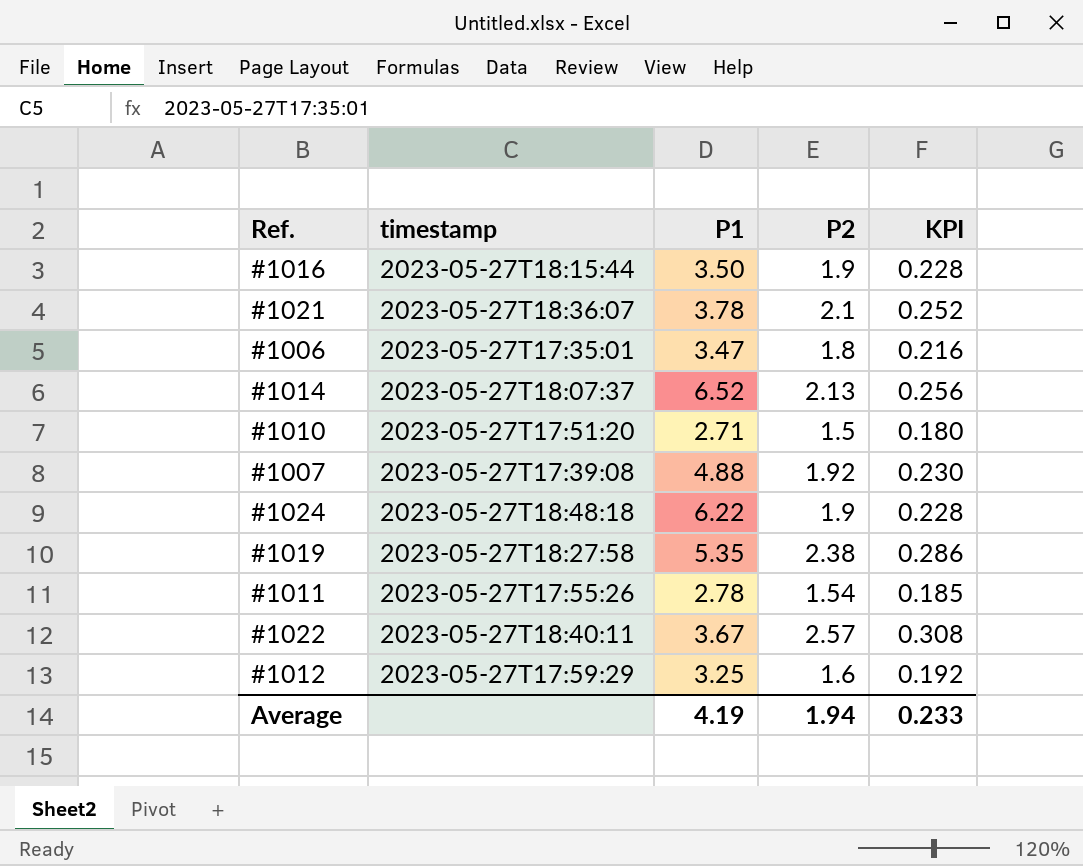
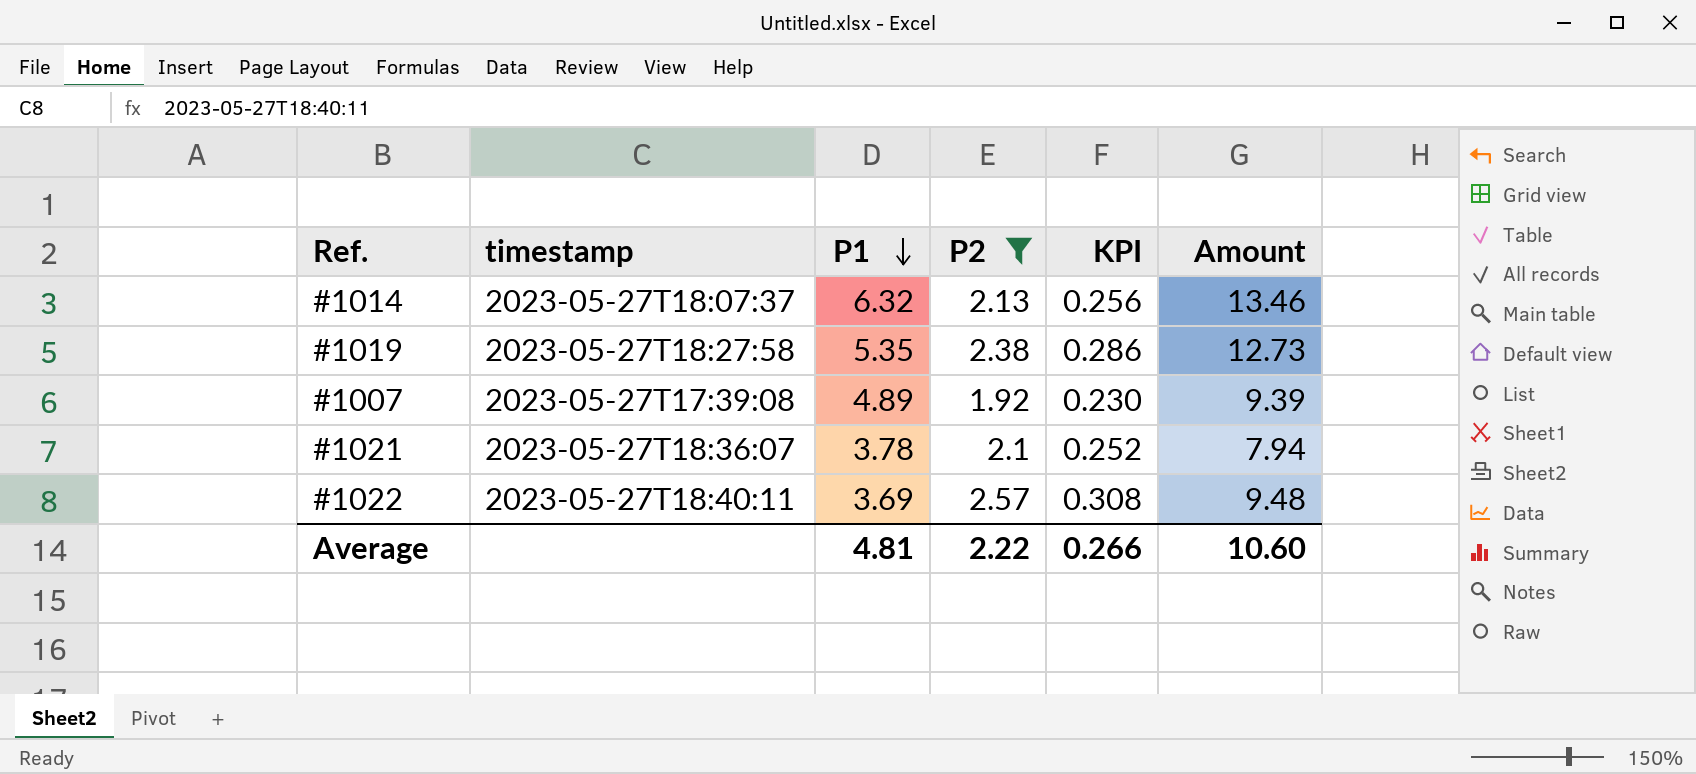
filter: none -> P2 >= 1.92
row order: none -> P1 descending
column Amount | formula: none -> [P1] * [P2]
#1014 | P1: 6.52 -> 6.32
#1007 | P1: 4.88 -> 4.89
#1022 | P1: 3.67 -> 3.69
Average | P1: 4.19 -> 4.81
Average | P2: 1.94 -> 2.22
Average | KPI: 0.233 -> 0.266

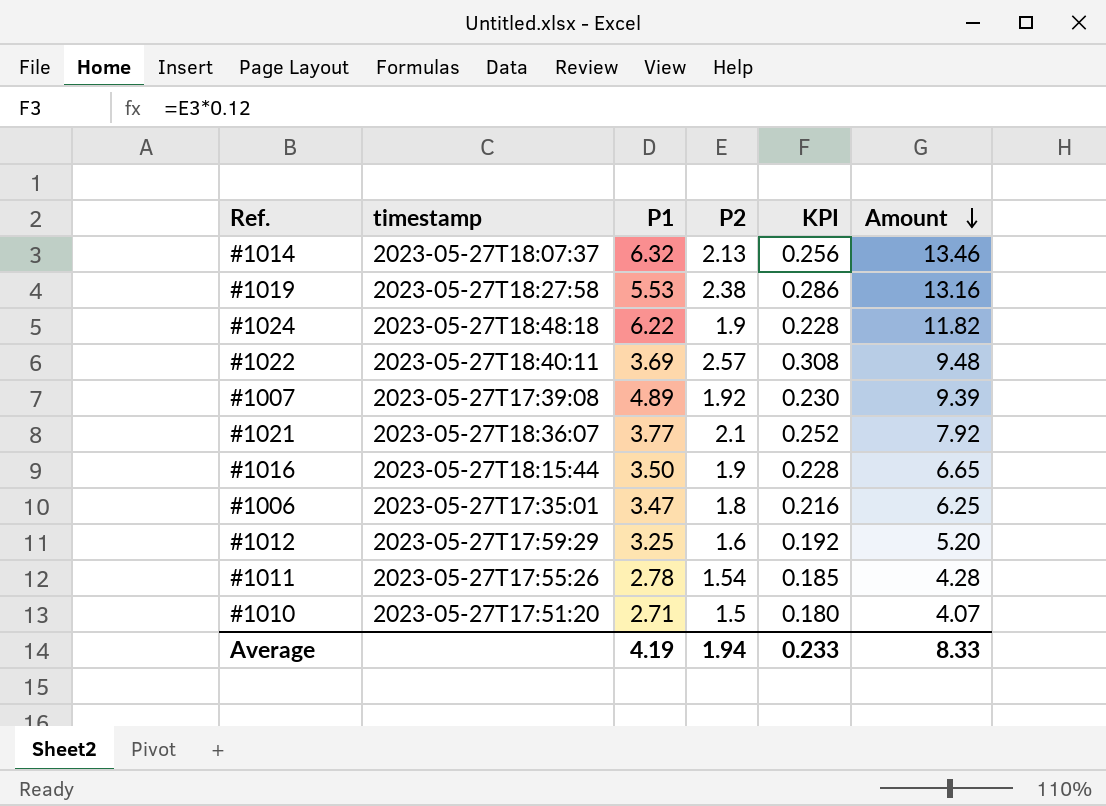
filter: P2 >= 1.92 -> none
row order: P1 descending -> Amount descending
#1019 | P1: 5.35 -> 5.53
#1019 | Amount: 12.73 -> 13.16
#1021 | P1: 3.78 -> 3.77
#1021 | Amount: 7.94 -> 7.92
Average | P1: 4.81 -> 4.19
Average | P2: 2.22 -> 1.94
Average | KPI: 0.266 -> 0.233
Average | Amount: 10.60 -> 8.33

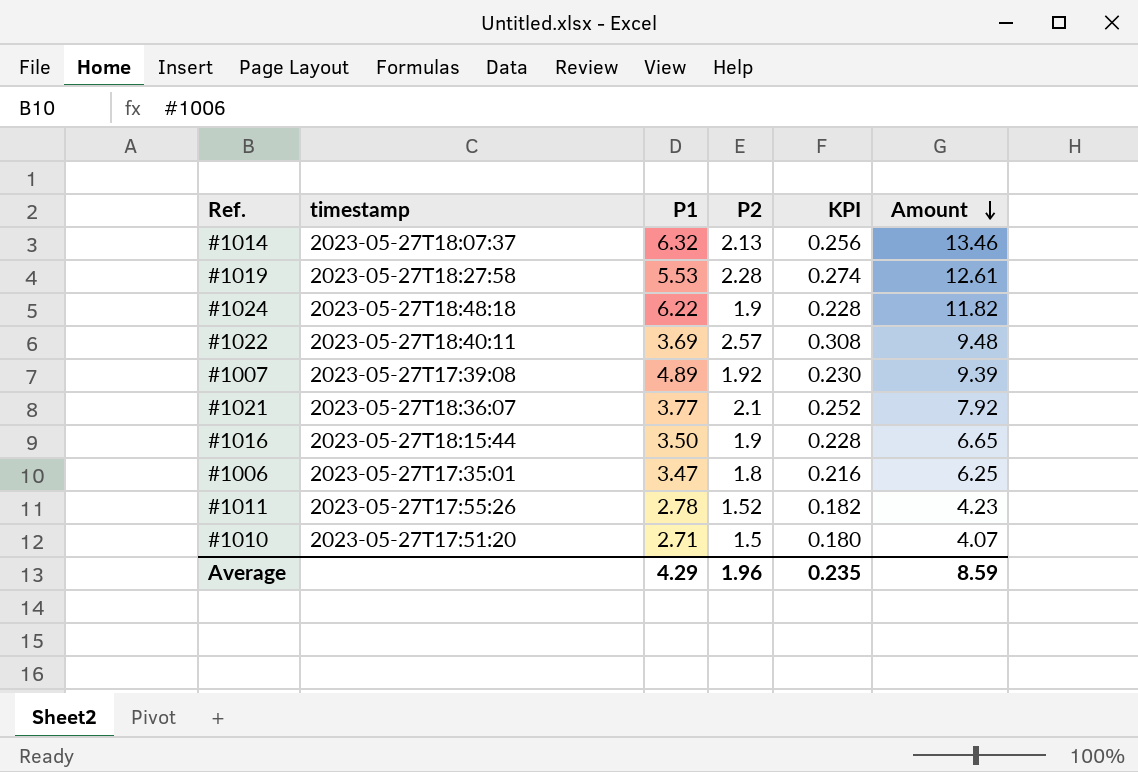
row #1012: 2023-05-27T17:59:29 | 3.25 | 1.6 | 0.192 | 5.20 -> none
#1019 | P2: 2.38 -> 2.28
#1019 | KPI: 0.286 -> 0.274
#1019 | Amount: 13.16 -> 12.61
#1011 | P2: 1.54 -> 1.52
#1011 | KPI: 0.185 -> 0.182
#1011 | Amount: 4.28 -> 4.23
Average | P1: 4.19 -> 4.29
Average | P2: 1.94 -> 1.96
Average | KPI: 0.233 -> 0.235
Average | Amount: 8.33 -> 8.59

